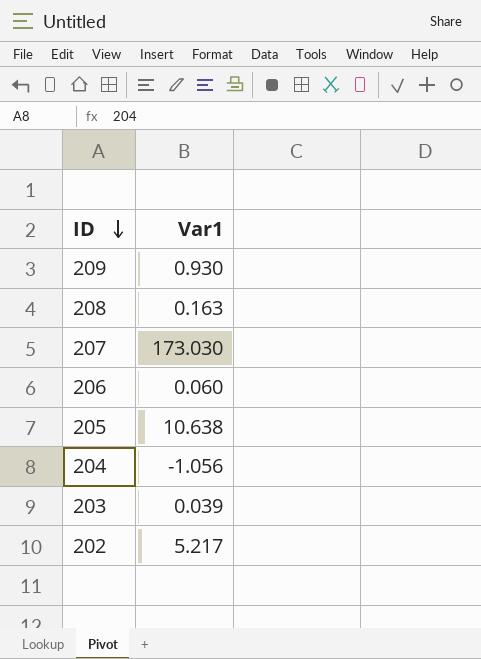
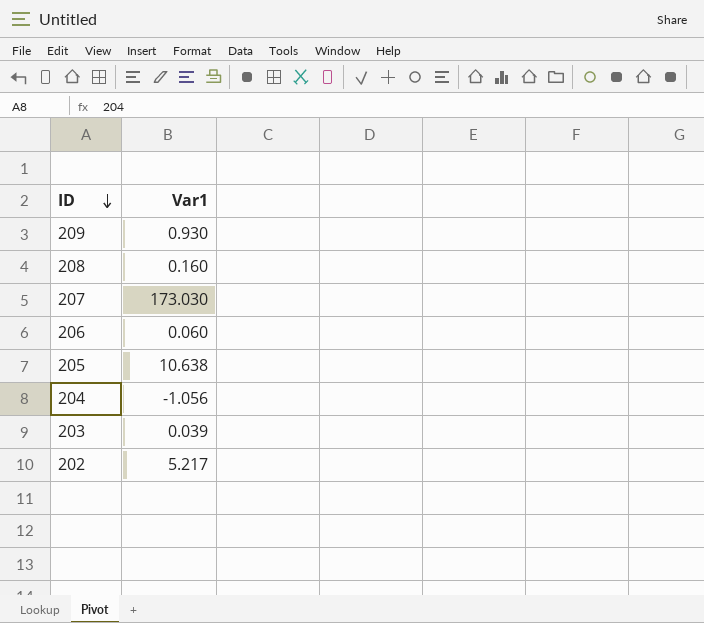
208 | Var1: 0.163 -> 0.160

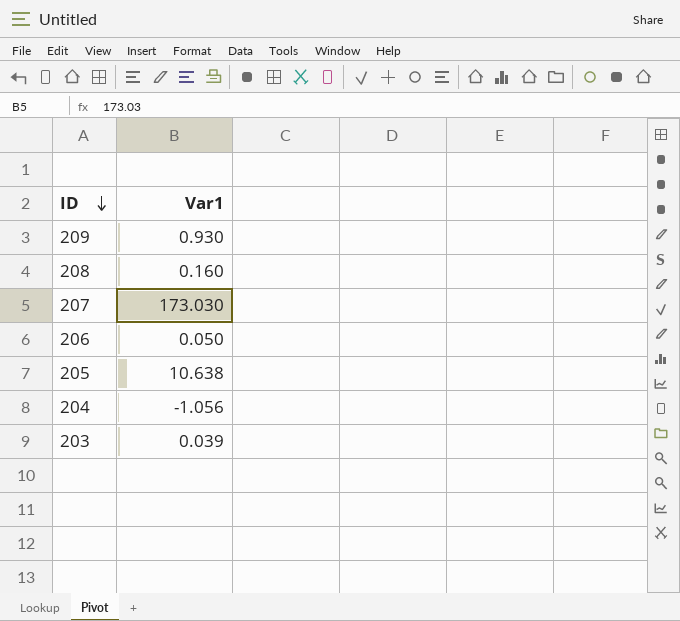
row 202: 5.217 -> none
206 | Var1: 0.060 -> 0.050

